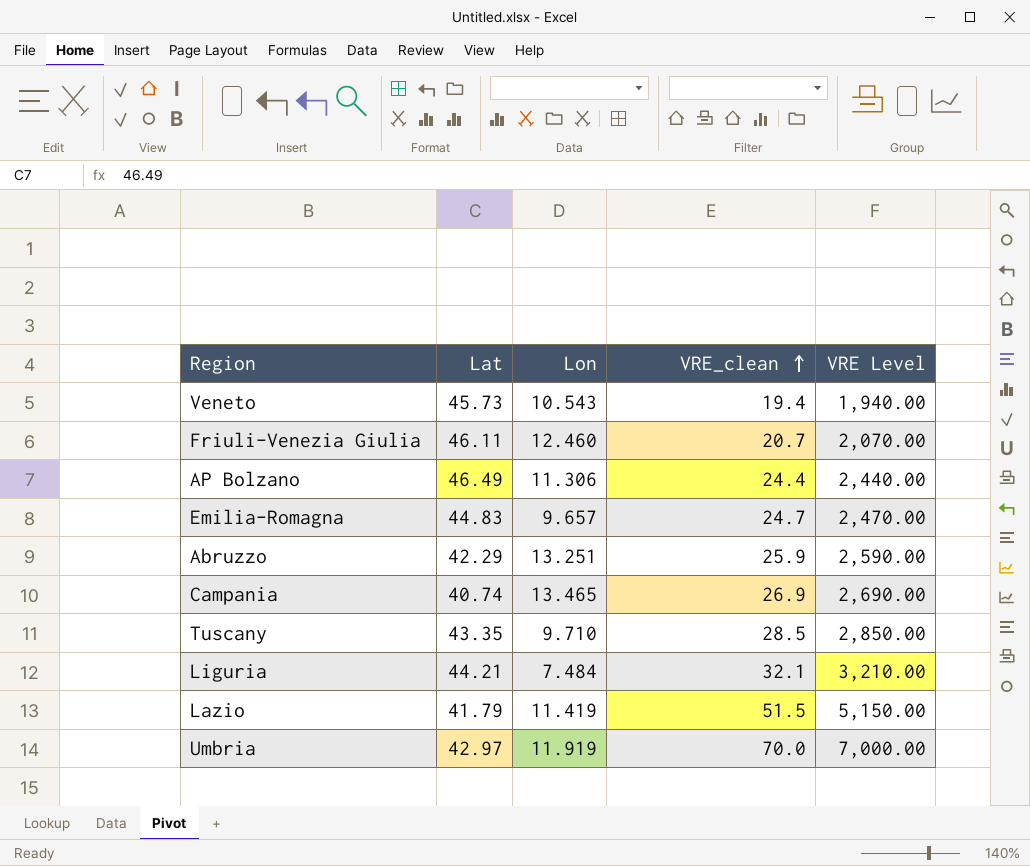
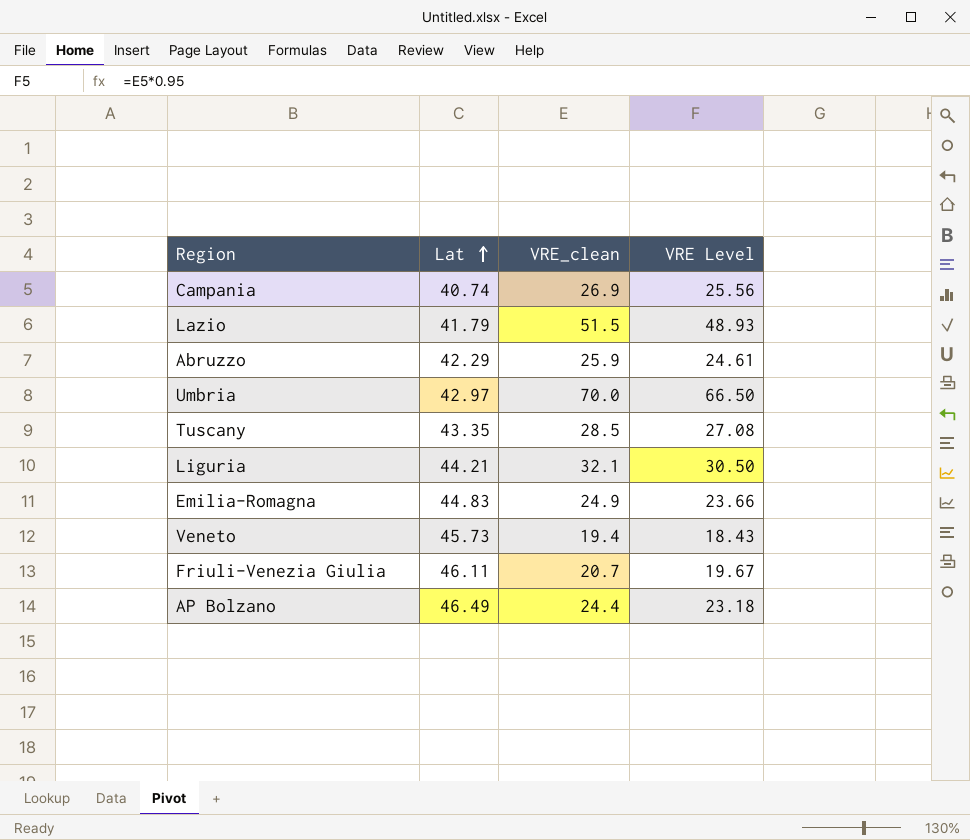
row order: VRE_clean ascending -> Lat ascending
column Lon | position: 3 -> none
column VRE Level | formula: [VRE_clean] * 100 -> [VRE_clean] * 0.95
Emilia-Romagna | VRE_clean: 24.7 -> 24.9

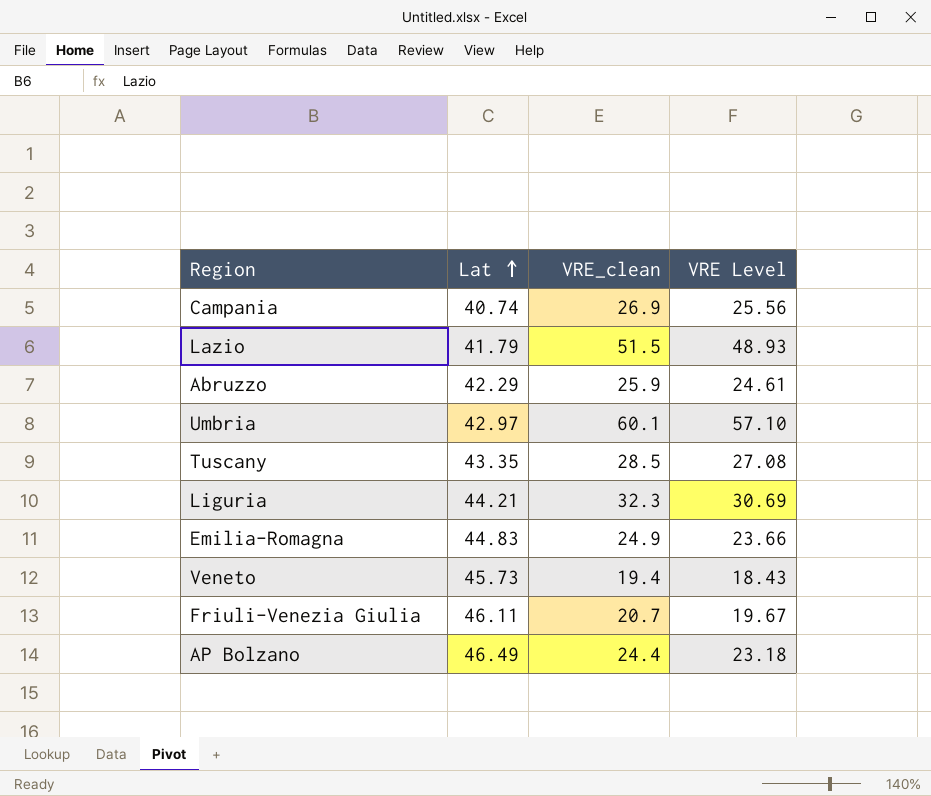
Umbria | VRE_clean: 70.0 -> 60.1
Umbria | VRE Level: 66.50 -> 57.10
Liguria | VRE_clean: 32.1 -> 32.3
Liguria | VRE Level: 30.50 -> 30.69

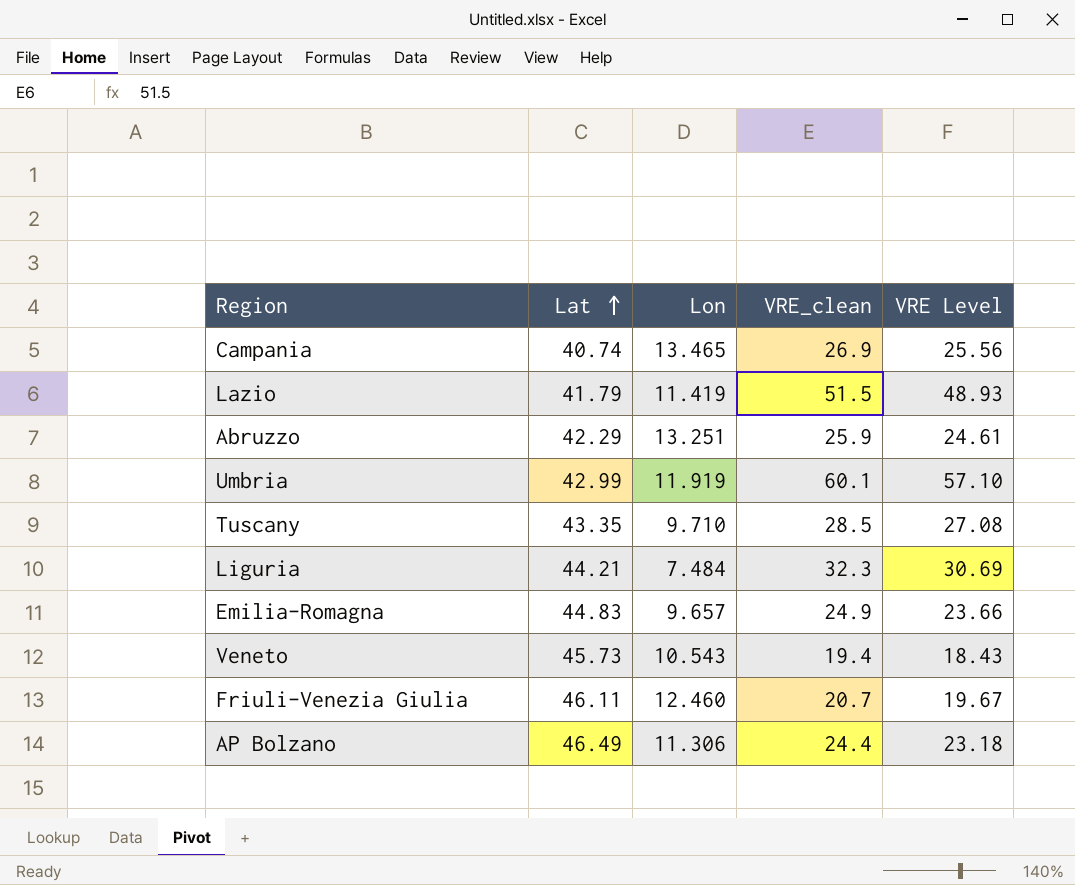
column Lon | position: none -> 3
Umbria | Lat: 42.97 -> 42.99

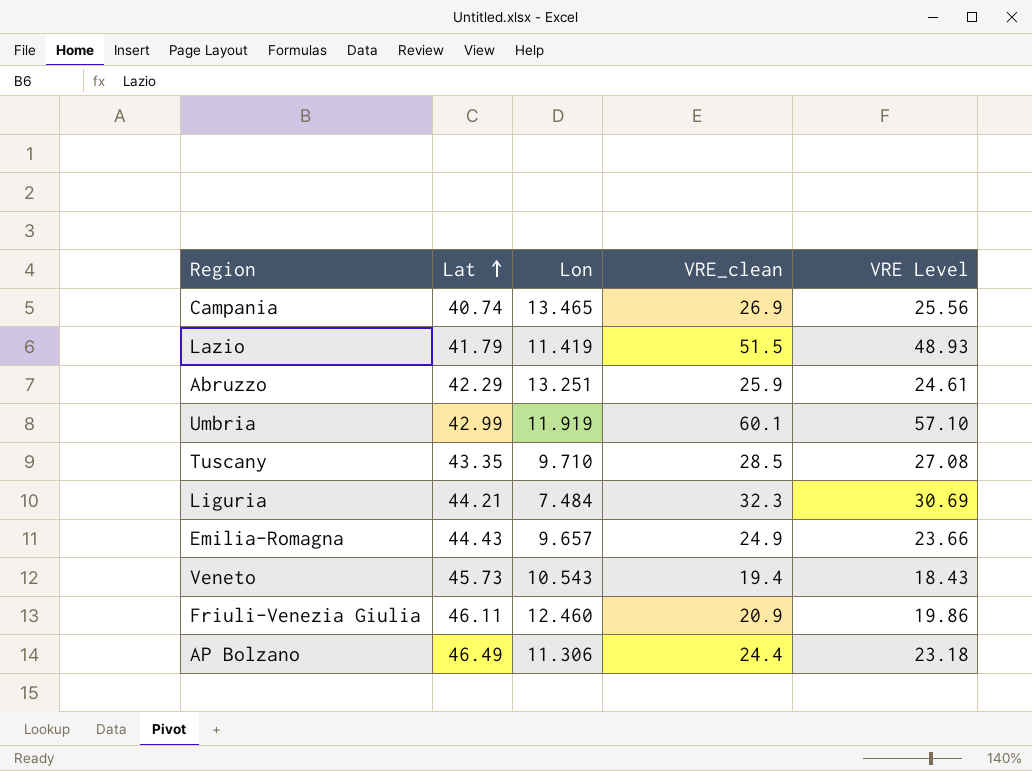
Emilia-Romagna | Lat: 44.83 -> 44.43
Friuli-Venezia Giulia | VRE_clean: 20.7 -> 20.9
Friuli-Venezia Giulia | VRE Level: 19.67 -> 19.86

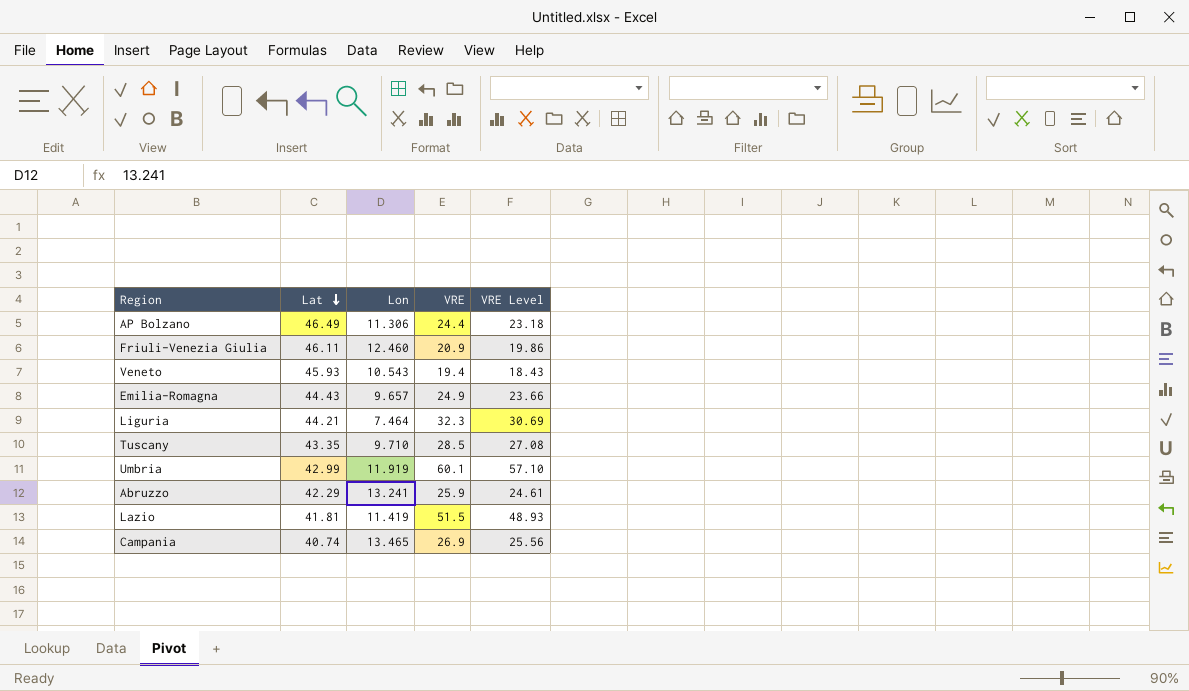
row order: Lat ascending -> Lat descending
column name: VRE_clean -> VRE
Veneto | Lat: 45.73 -> 45.93
Liguria | Lon: 7.484 -> 7.464
Abruzzo | Lon: 13.251 -> 13.241
Lazio | Lat: 41.79 -> 41.81

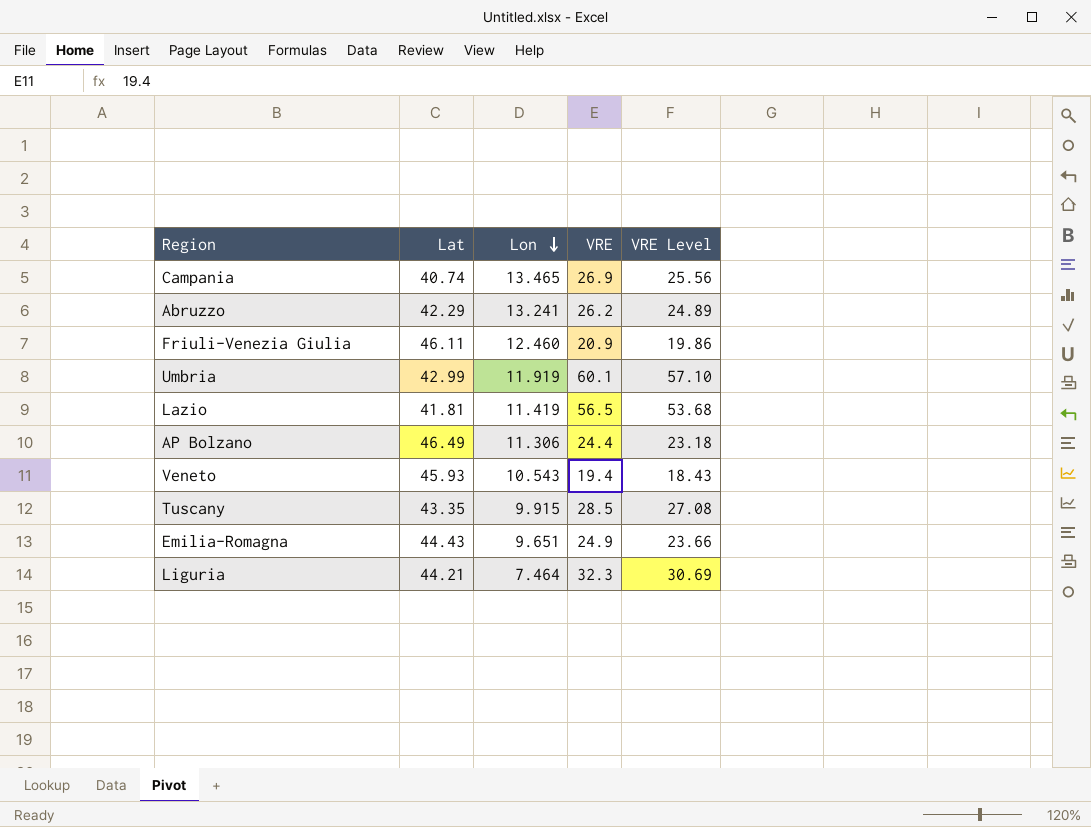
row order: Lat descending -> Lon descending
Abruzzo | VRE: 25.9 -> 26.2
Abruzzo | VRE Level: 24.61 -> 24.89
Lazio | VRE: 51.5 -> 56.5
Lazio | VRE Level: 48.93 -> 53.68
Tuscany | Lon: 9.710 -> 9.915
Emilia-Romagna | Lon: 9.657 -> 9.651

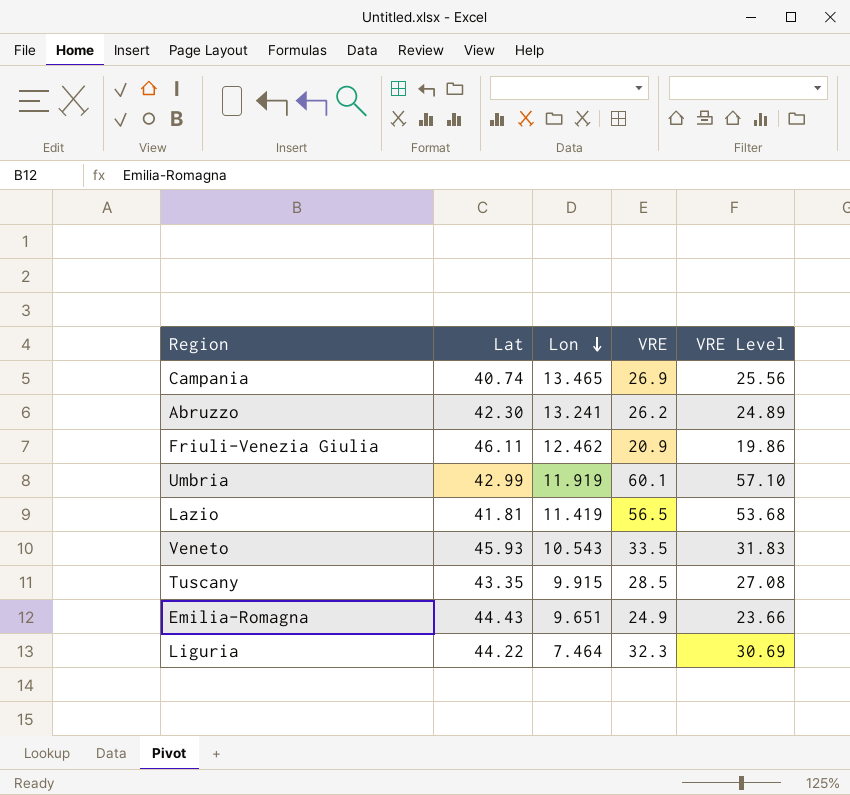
row AP Bolzano: 46.49 | 11.306 | 24.4 | 23.18 -> none
Abruzzo | Lat: 42.29 -> 42.30
Friuli-Venezia Giulia | Lon: 12.460 -> 12.462
Veneto | VRE: 19.4 -> 33.5
Veneto | VRE Level: 18.43 -> 31.83
Liguria | Lat: 44.21 -> 44.22

